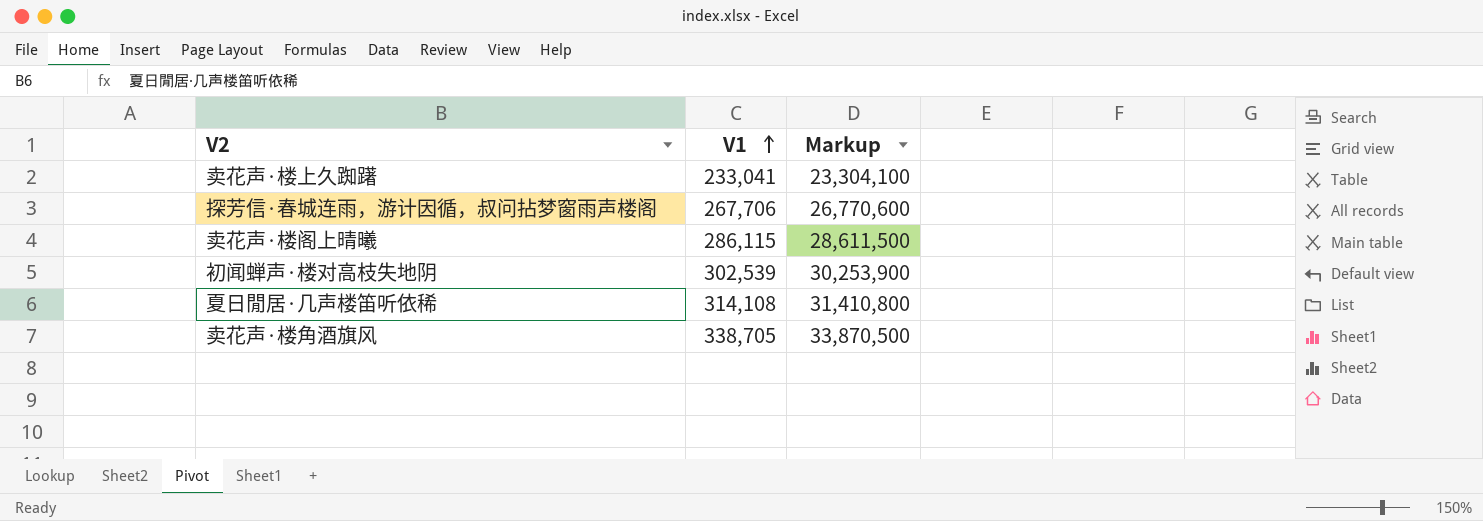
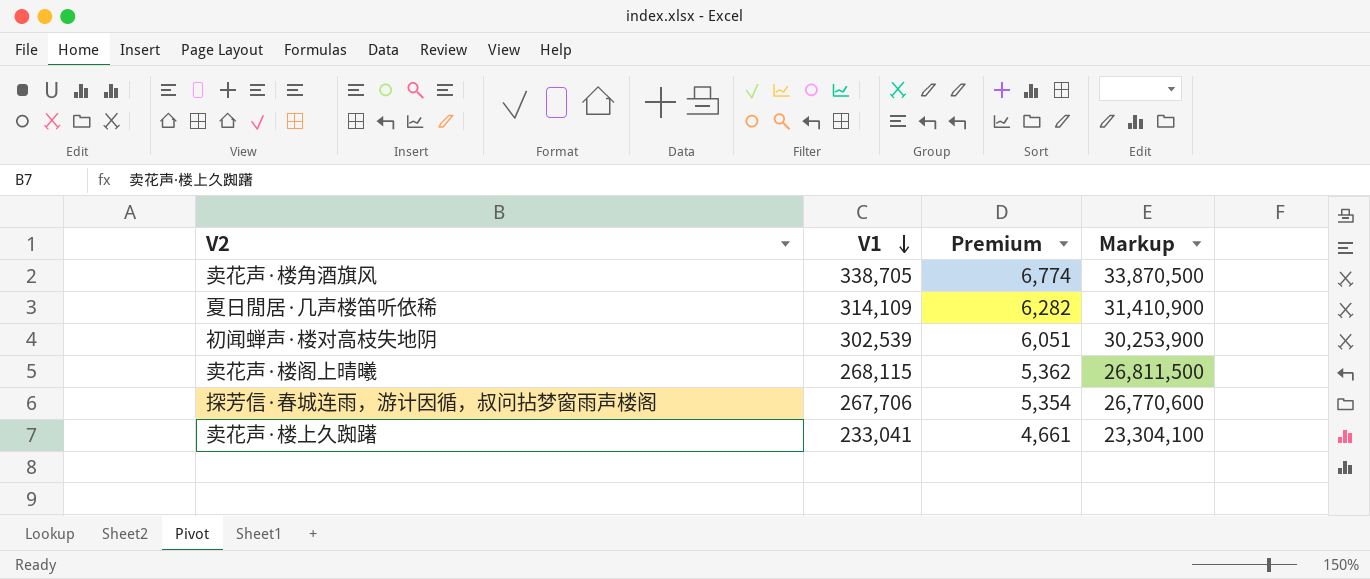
row order: V1 ascending -> V1 descending
column Premium | formula: none -> [V1] * 0.02
夏日閒居·几声楼笛听依稀 | V1: 314,108 -> 314,109
夏日閒居·几声楼笛听依稀 | Markup: 31,410,800 -> 31,410,900
卖花声·楼阁上晴曦 | V1: 286,115 -> 268,115
卖花声·楼阁上晴曦 | Markup: 28,611,500 -> 26,811,500

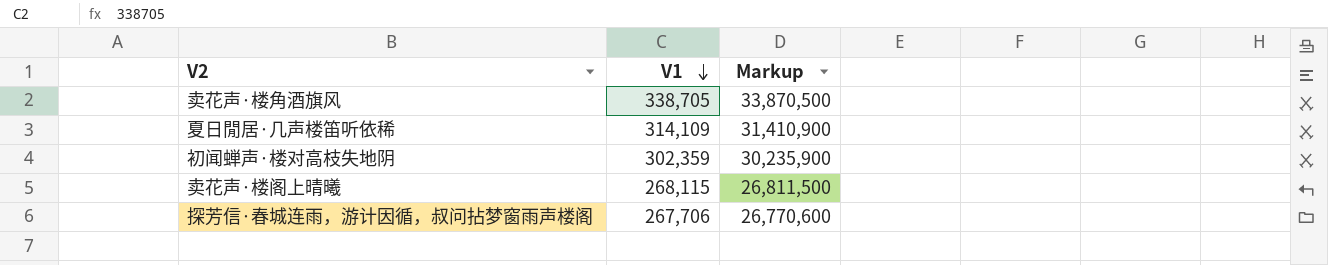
column Premium | formula: [V1] * 0.02 -> none
row 卖花声·楼上久踟躇: 233,041 | 4,661 | 23,304,100 -> none
初闻蝉声·楼对高枝失地阴 | V1: 302,539 -> 302,359
初闻蝉声·楼对高枝失地阴 | Markup: 30,253,900 -> 30,235,900

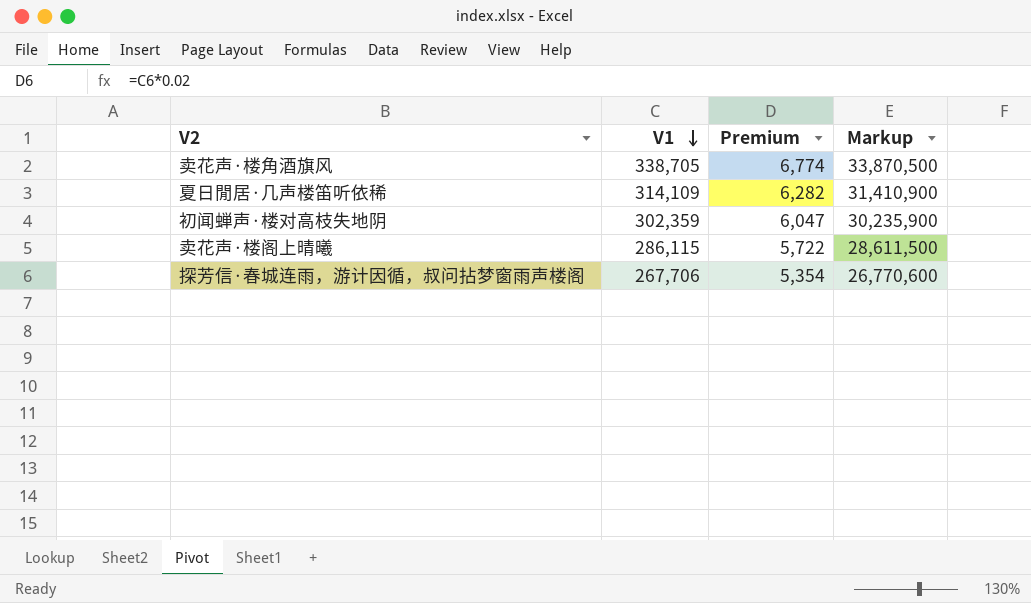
column Premium | formula: none -> [V1] * 0.02
卖花声·楼阁上晴曦 | V1: 268,115 -> 286,115
卖花声·楼阁上晴曦 | Markup: 26,811,500 -> 28,611,500

